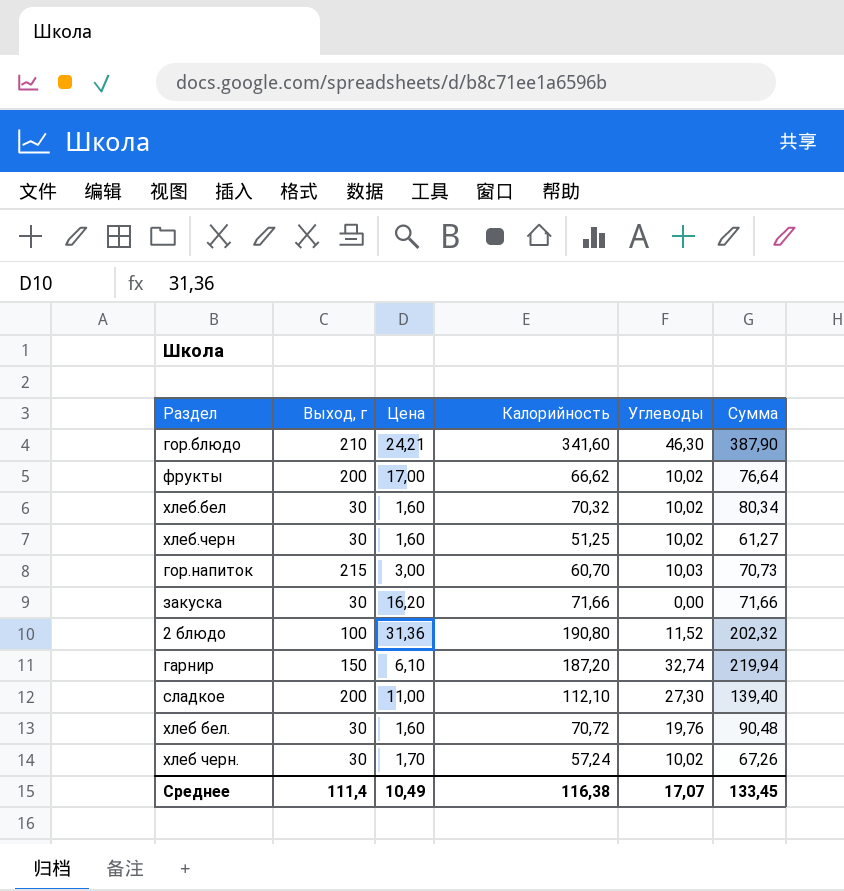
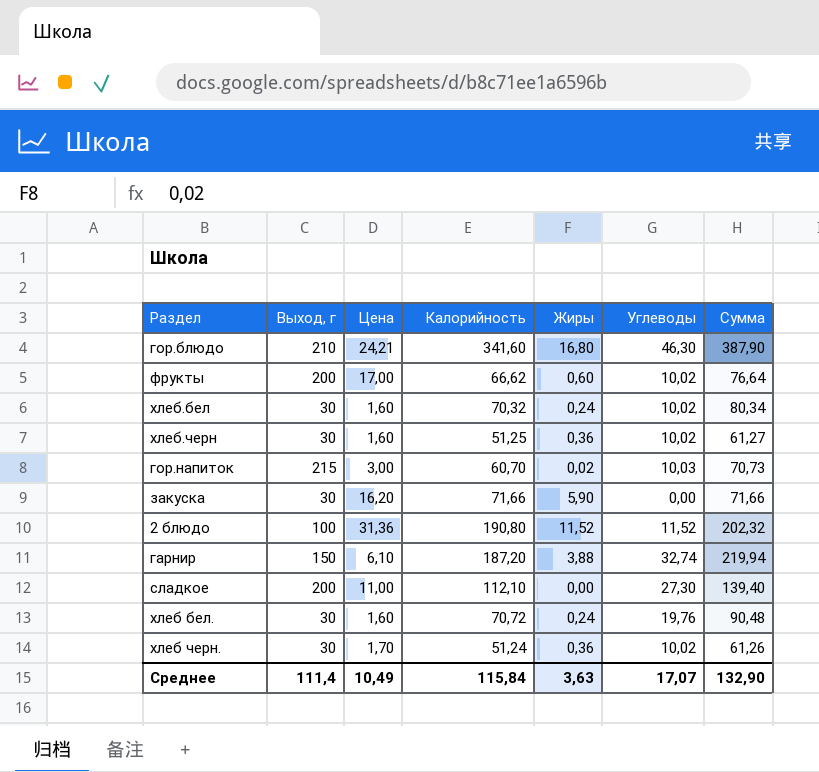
column Жиры | position: none -> 5
хлеб черн. | Калорийность: 57,24 -> 51,24
хлеб черн. | Сумма: 67,26 -> 61,26
Среднее | Калорийность: 116,38 -> 115,84
Среднее | Сумма: 133,45 -> 132,90

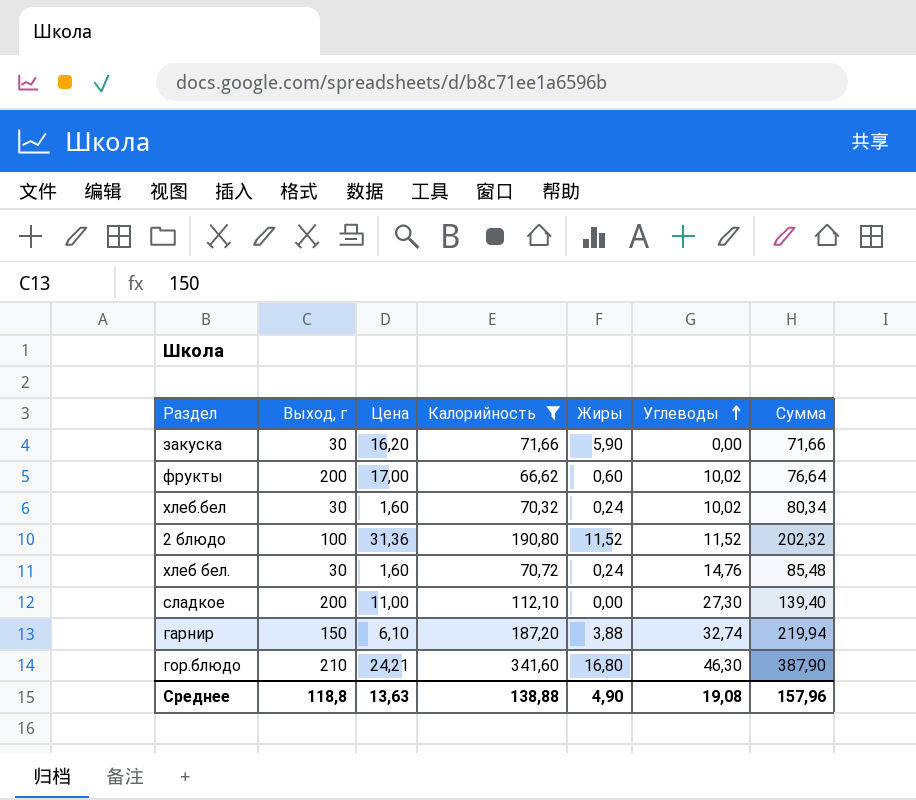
filter: none -> Калорийность >= 66,62
row order: none -> Углеводы ascending
хлеб бел. | Углеводы: 19,76 -> 14,76
хлеб бел. | Сумма: 90,48 -> 85,48
Среднее | Выход, г: 111,4 -> 118,8
Среднее | Цена: 10,49 -> 13,63
Среднее | Калорийность: 115,84 -> 138,88
Среднее | Жиры: 3,63 -> 4,90
Среднее | Углеводы: 17,07 -> 19,08
Среднее | Сумма: 132,90 -> 157,96

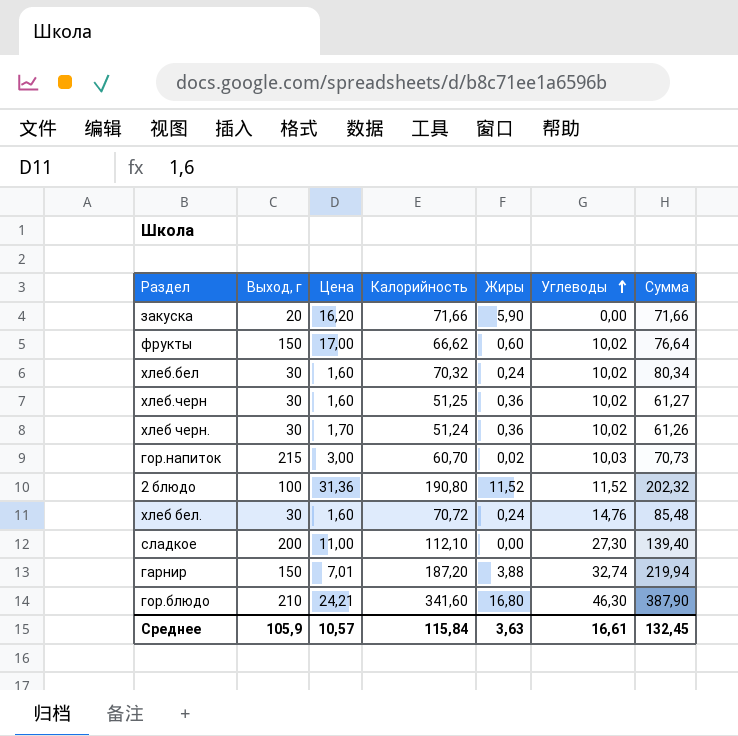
filter: Калорийность >= 66,62 -> none
закуска | Выход, г: 30 -> 20
фрукты | Выход, г: 200 -> 150
гарнир | Цена: 6,10 -> 7,01
Среднее | Выход, г: 118,8 -> 105,9
Среднее | Цена: 13,63 -> 10,57
Среднее | Калорийность: 138,88 -> 115,84
Среднее | Жиры: 4,90 -> 3,63
Среднее | Углеводы: 19,08 -> 16,61
Среднее | Сумма: 157,96 -> 132,45

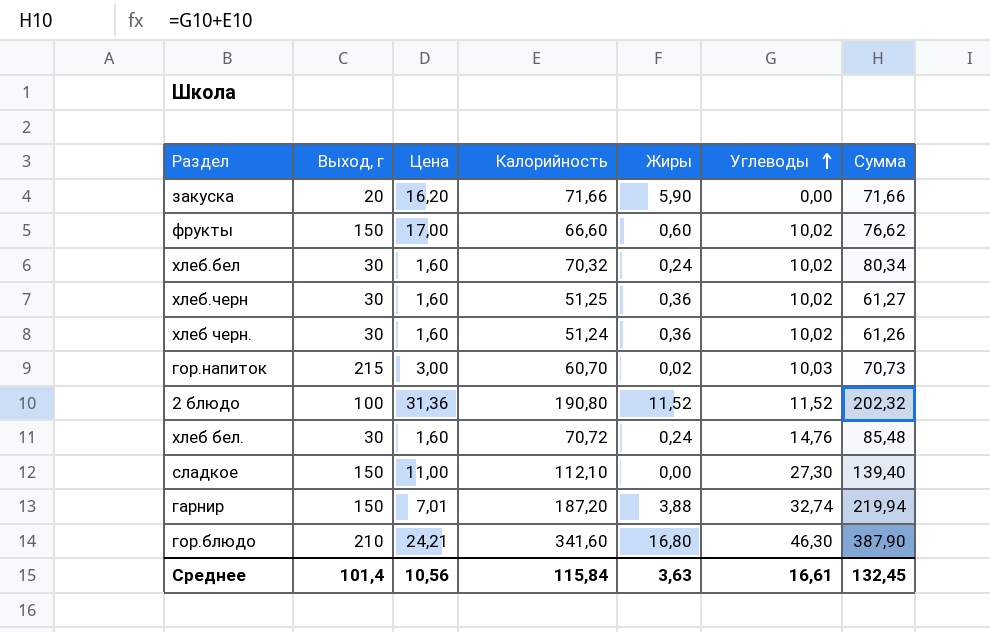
фрукты | Калорийность: 66,62 -> 66,60
фрукты | Сумма: 76,64 -> 76,62
хлеб черн. | Цена: 1,70 -> 1,60
сладкое | Выход, г: 200 -> 150
Среднее | Выход, г: 105,9 -> 101,4
Среднее | Цена: 10,57 -> 10,56

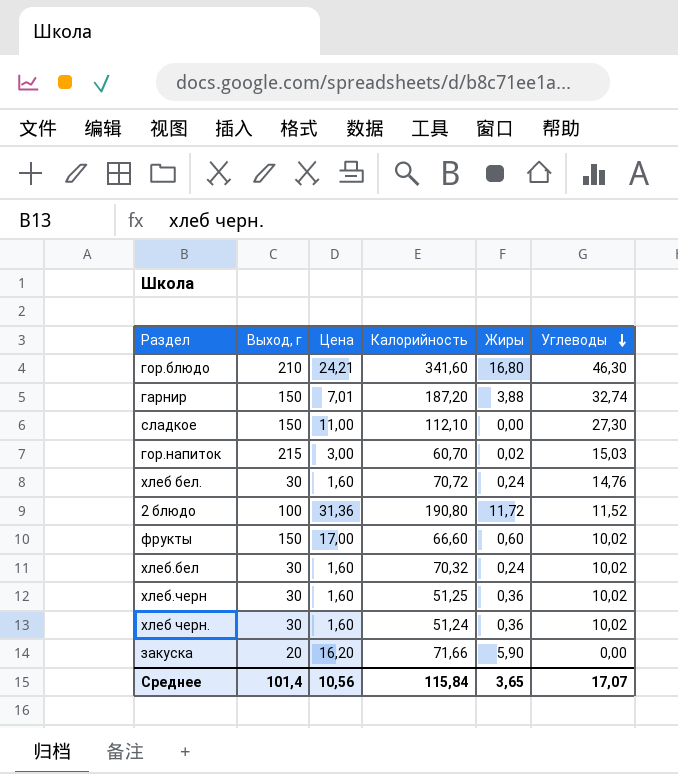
row order: Углеводы ascending -> Углеводы descending
column Сумма | formula: [Калорийность] + [Углеводы] -> none
гор.напиток | Углеводы: 10,03 -> 15,03
2 блюдо | Жиры: 11,52 -> 11,72
Среднее | Жиры: 3,63 -> 3,65
Среднее | Углеводы: 16,61 -> 17,07

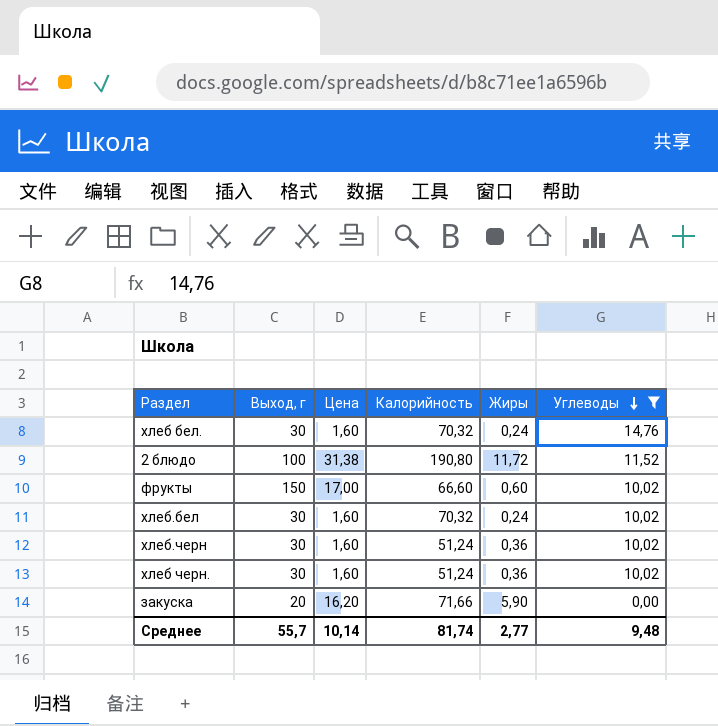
filter: none -> Углеводы <= 14,76
хлеб бел. | Калорийность: 70,72 -> 70,32
2 блюдо | Цена: 31,36 -> 31,38
хлеб.черн | Калорийность: 51,25 -> 51,24
Среднее | Выход, г: 101,4 -> 55,7
Среднее | Цена: 10,56 -> 10,14
Среднее | Калорийность: 115,84 -> 81,74
Среднее | Жиры: 3,65 -> 2,77
Среднее | Углеводы: 17,07 -> 9,48

